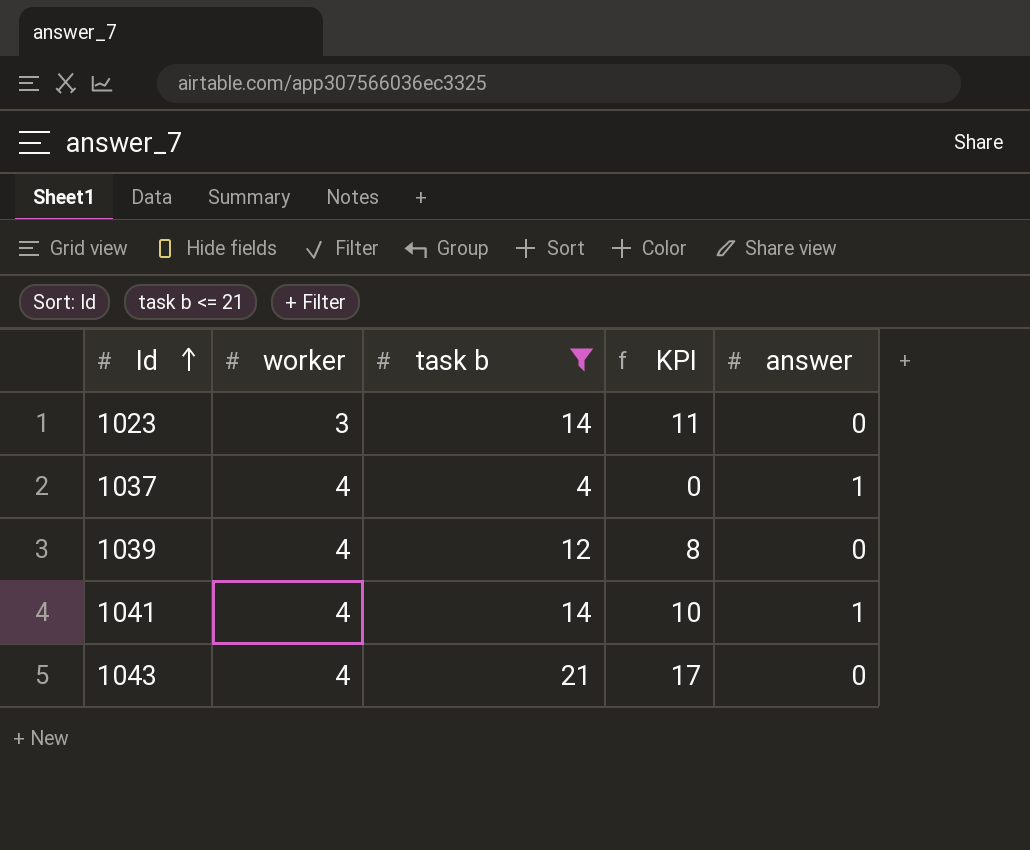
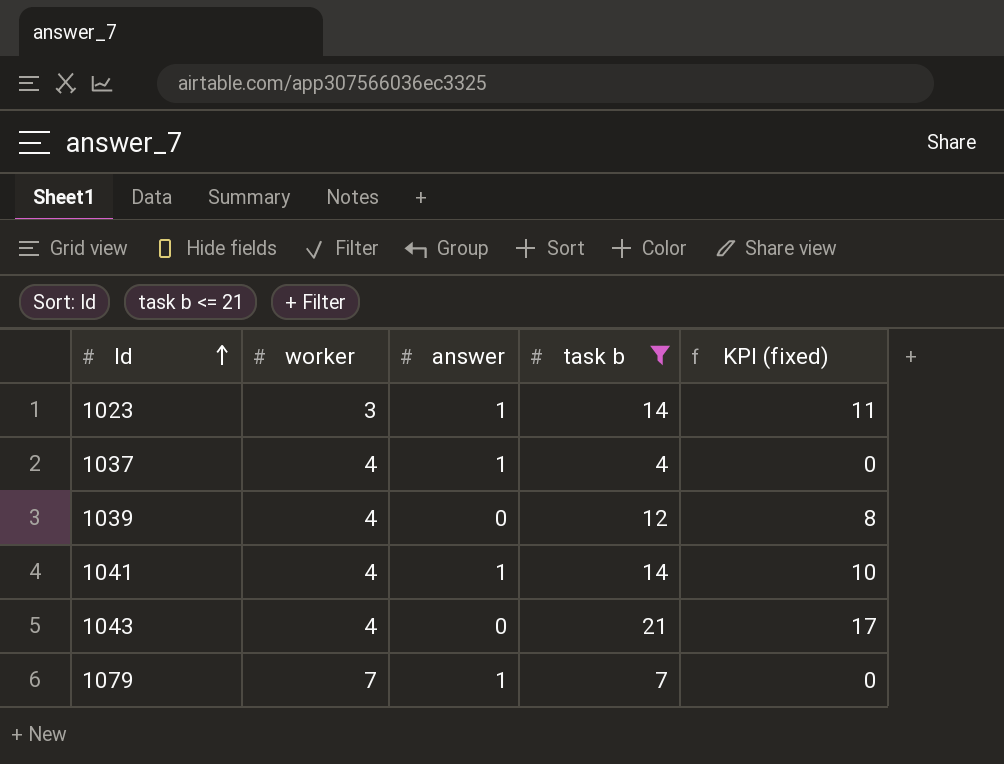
column answer | position: 5 -> 3
column name: KPI -> KPI (fixed)
1023 | answer: 0 -> 1
row 1079: none -> 7 | 1 | 7 | 0

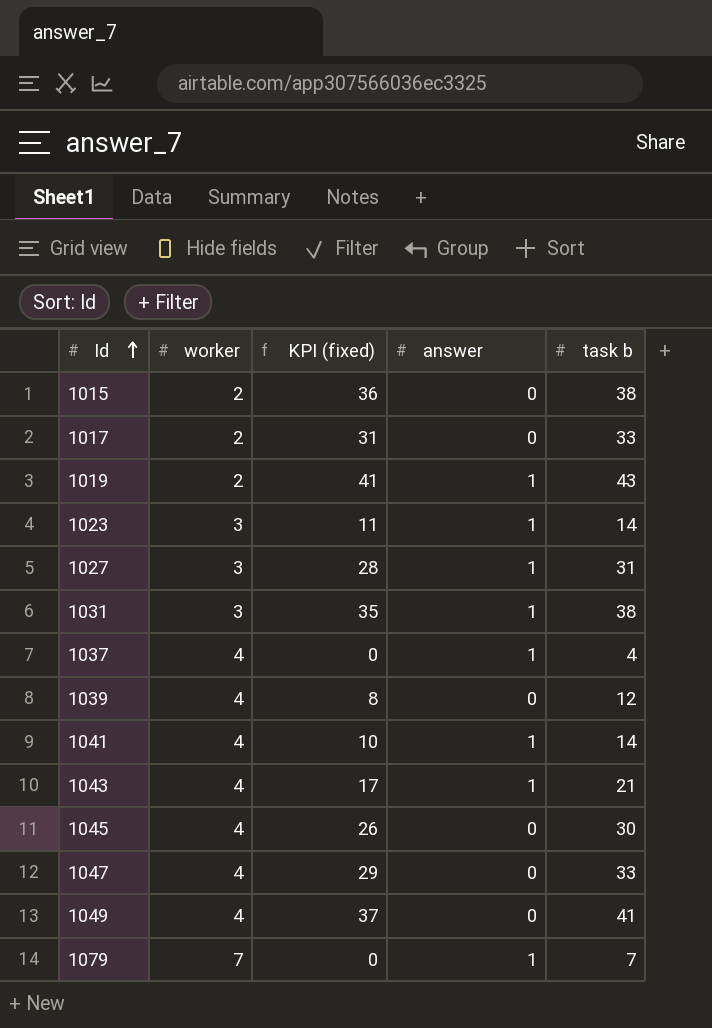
filter: task b <= 21 -> none
column KPI (fixed) | position: 5 -> 3
1043 | answer: 0 -> 1

